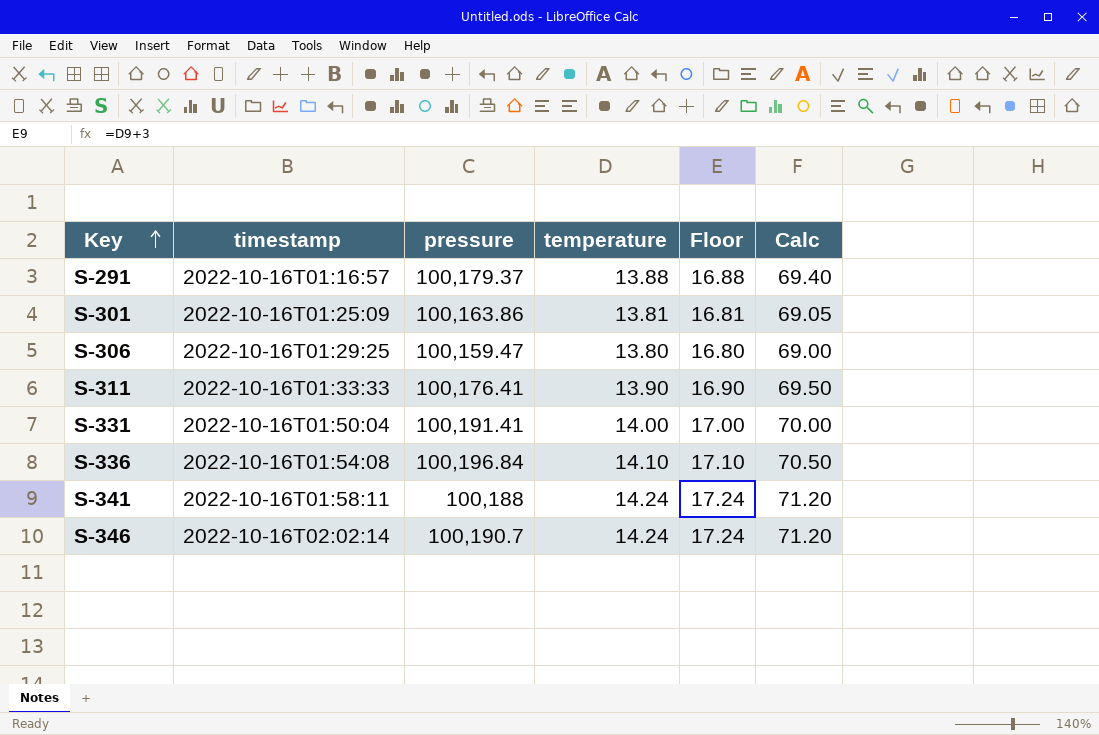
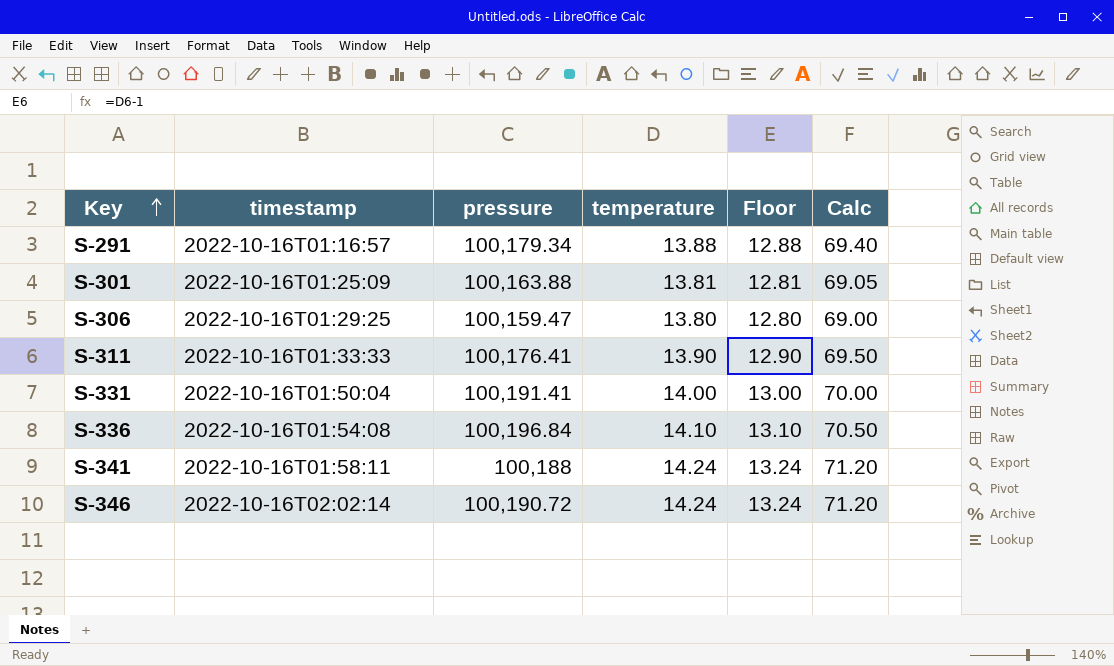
column Floor | formula: [temperature] + 3 -> [temperature] - 1
S-291 | pressure: 100,179.37 -> 100,179.34
S-301 | pressure: 100,163.86 -> 100,163.88
S-346 | pressure: 100,190.7 -> 100,190.72

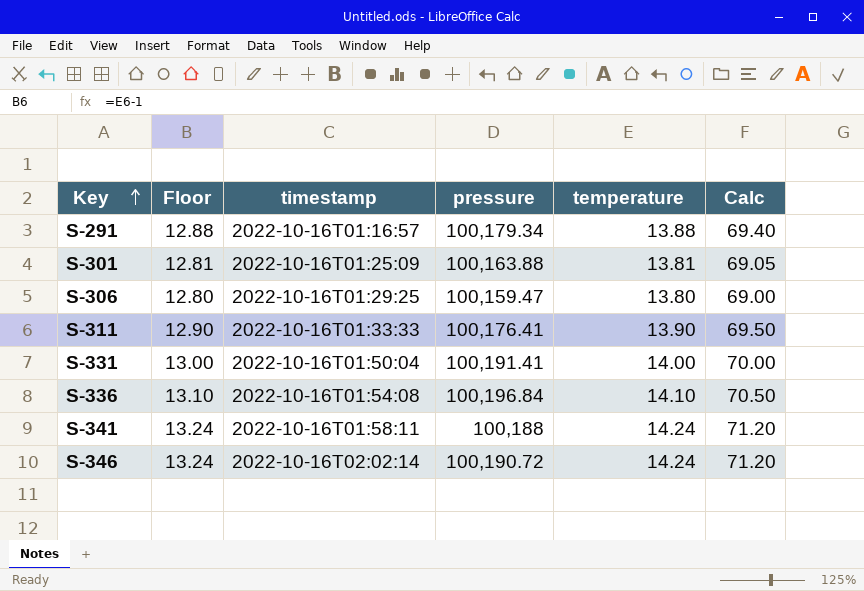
column Floor | position: 5 -> 2

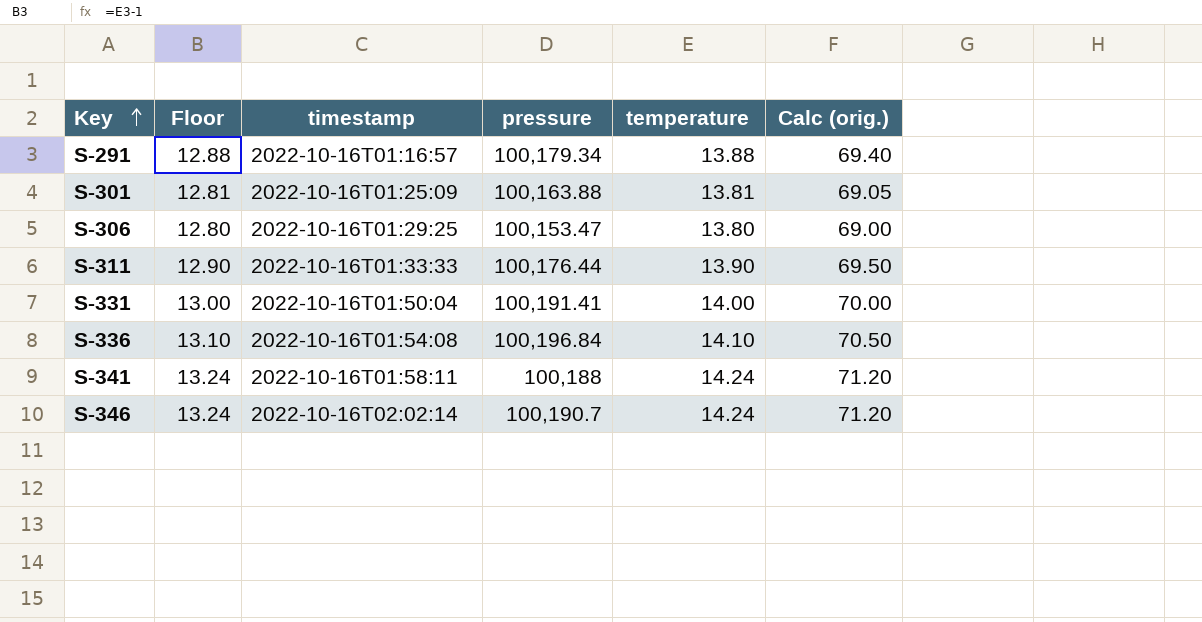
column name: Calc -> Calc (orig.)
S-306 | pressure: 100,159.47 -> 100,153.47
S-311 | pressure: 100,176.41 -> 100,176.44
S-346 | pressure: 100,190.72 -> 100,190.7

